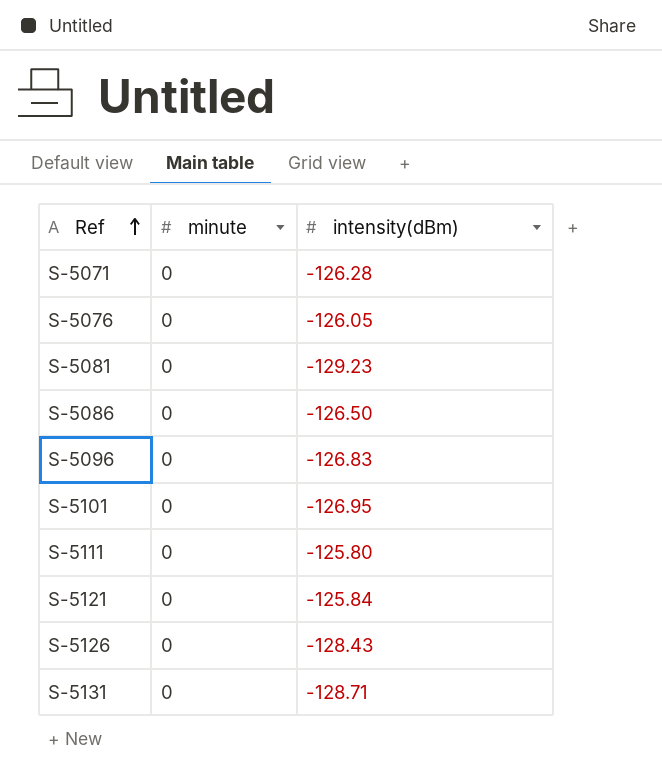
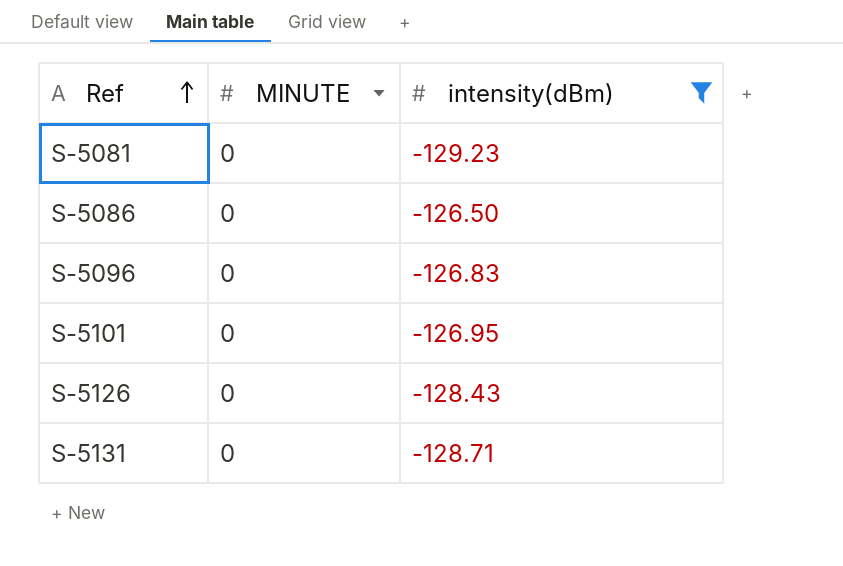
filter: none -> intensity(dBm) <= -126.50
column name: minute -> MINUTE

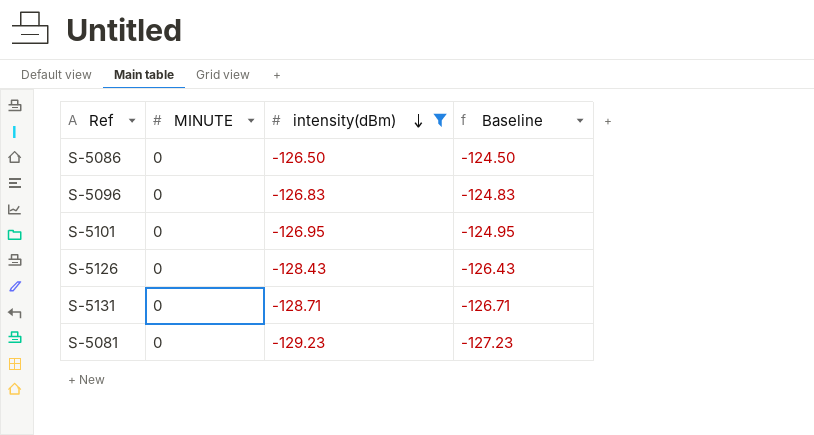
row order: Ref ascending -> intensity(dBm) descending
column Baseline | formula: none -> [intensity(dBm)] + 2

